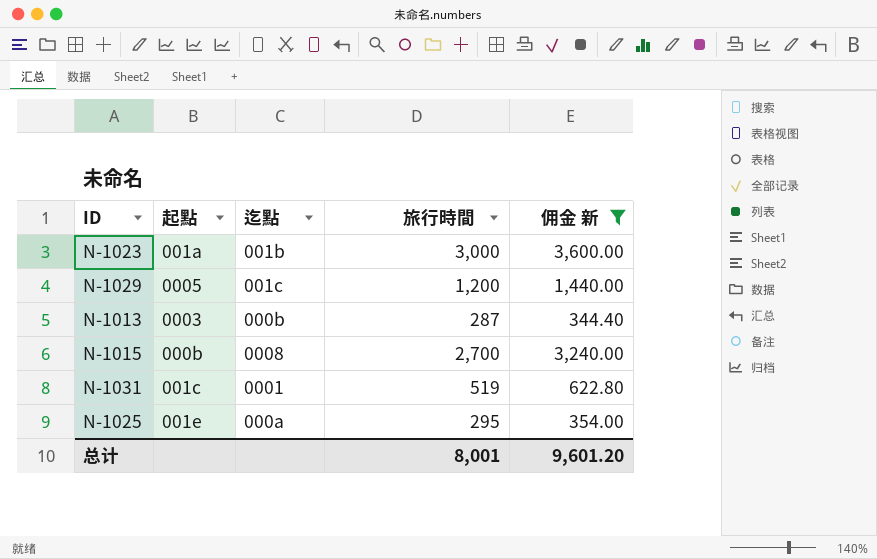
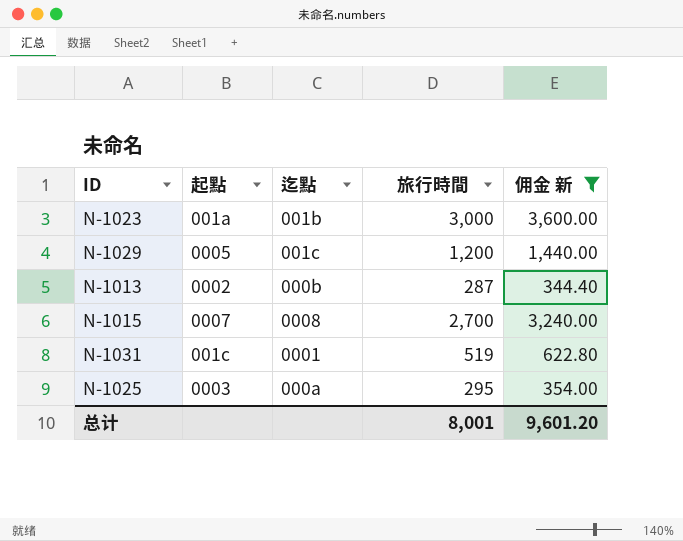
N-1013 | 起點: 0003 -> 0002
N-1015 | 起點: 000b -> 0007
N-1025 | 起點: 001e -> 0003

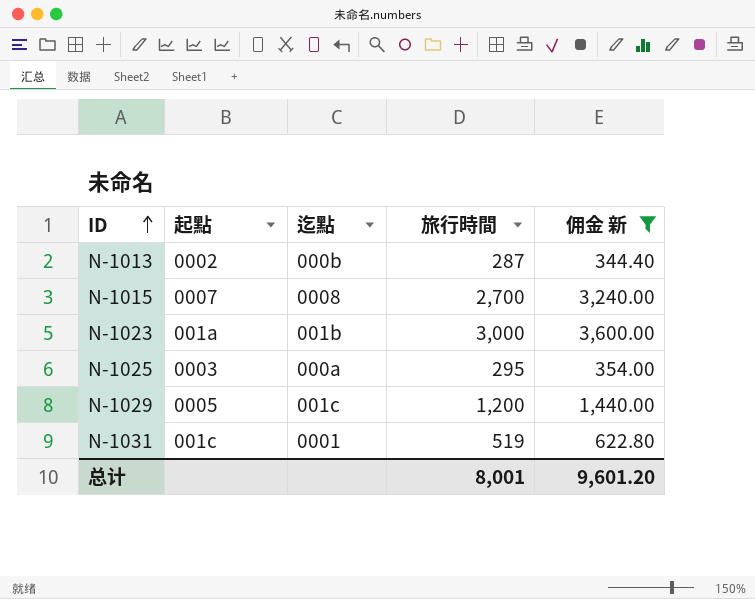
row order: none -> ID ascending

